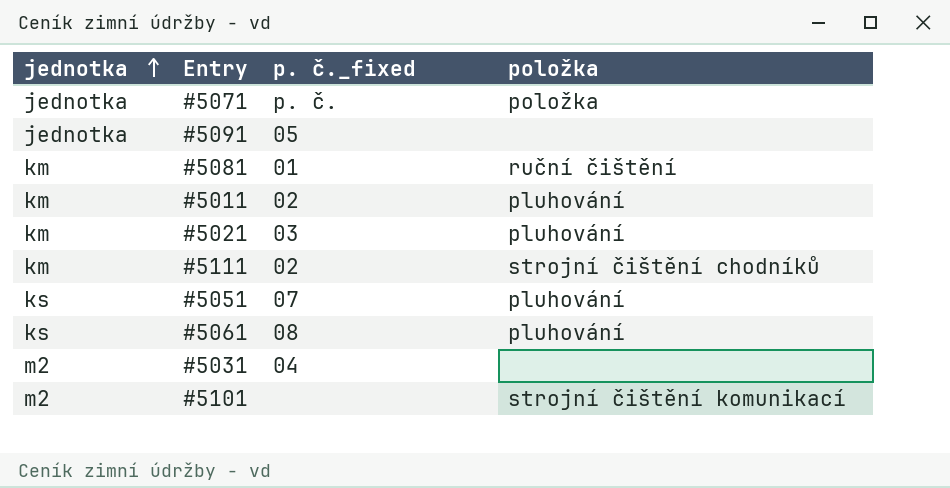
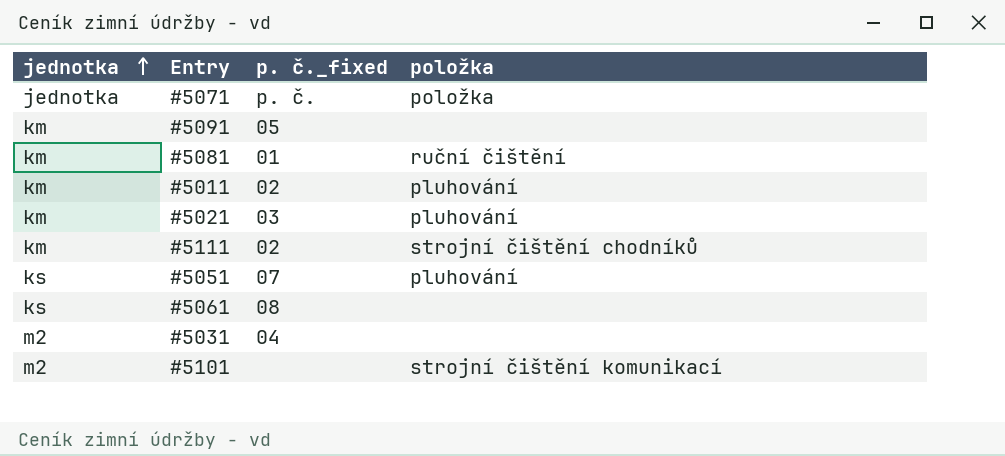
#5091 | jednotka: jednotka -> km
#5061 | položka: pluhování -> none

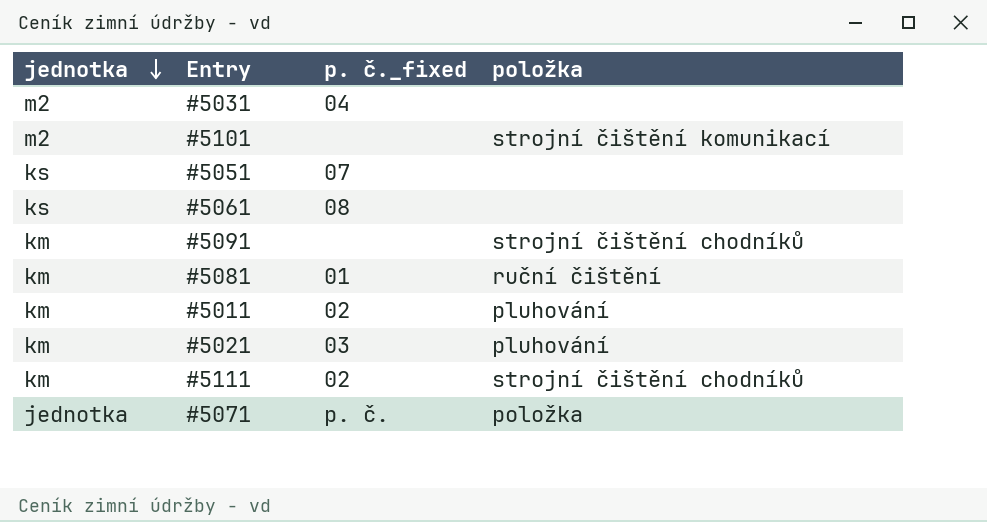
row order: jednotka ascending -> jednotka descending
#5051 | položka: pluhování -> none
#5091 | p. č._fixed: 05 -> none
#5091 | položka: none -> strojní čištění chodníků

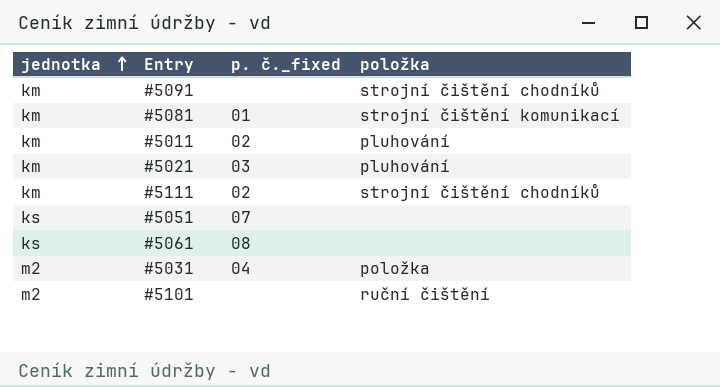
row order: jednotka descending -> jednotka ascending
row #5071: jednotka | p. č. | položka -> none
#5081 | položka: ruční čištění -> strojní čištění komunikací
#5031 | položka: none -> položka
#5101 | položka: strojní čištění komunikací -> ruční čištění

